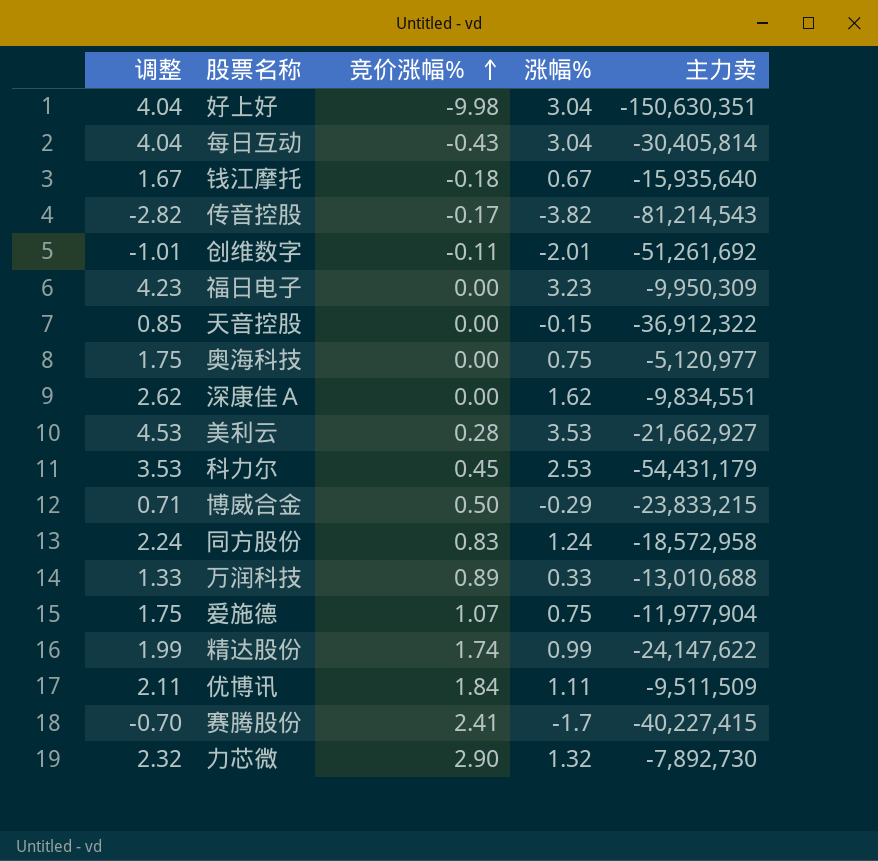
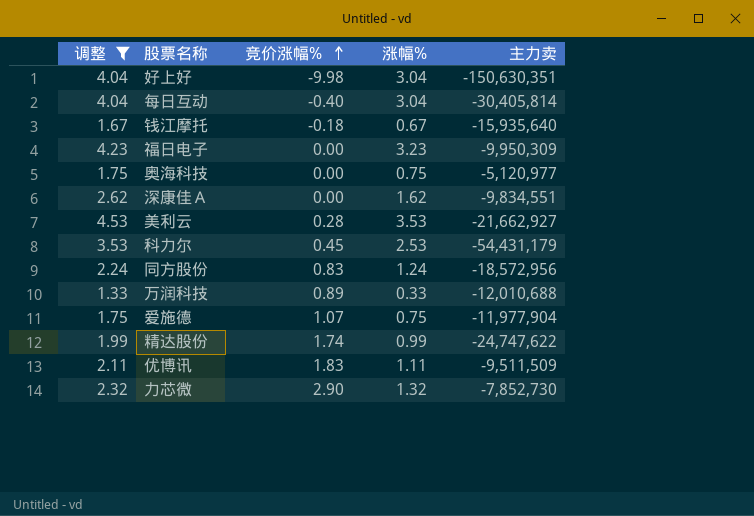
filter: none -> 调整 >= 1.33
每日互动 | 竞价涨幅%: -0.43 -> -0.40
同方股份 | 主力卖: -18,572,958 -> -18,572,956
万润科技 | 主力卖: -13,010,688 -> -12,010,688
精达股份 | 主力卖: -24,147,622 -> -24,747,622
优博讯 | 竞价涨幅%: 1.84 -> 1.83
力芯微 | 主力卖: -7,892,730 -> -7,852,730

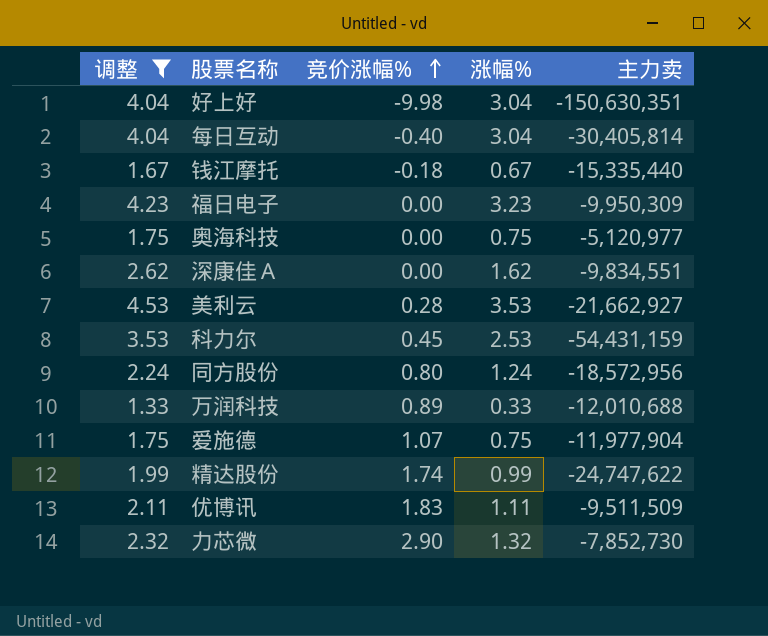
钱江摩托 | 主力卖: -15,935,640 -> -15,335,440
科力尔 | 主力卖: -54,431,179 -> -54,431,159
同方股份 | 竞价涨幅%: 0.83 -> 0.80

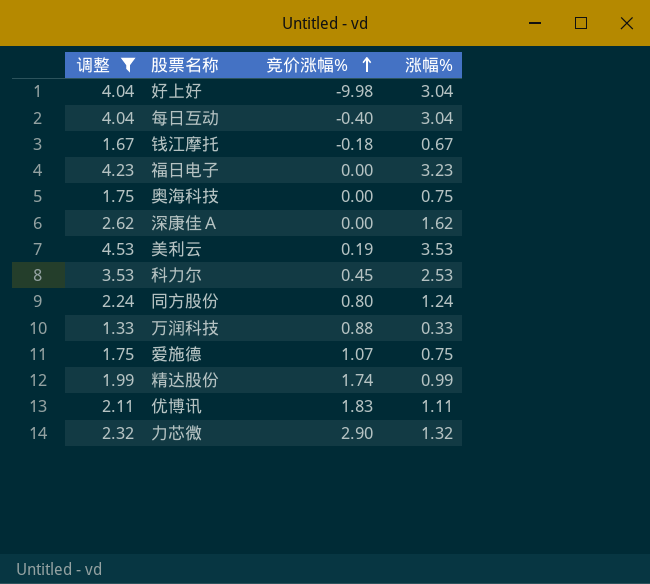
column 主力卖 | position: 5 -> none
美利云 | 竞价涨幅%: 0.28 -> 0.19
万润科技 | 竞价涨幅%: 0.89 -> 0.88

